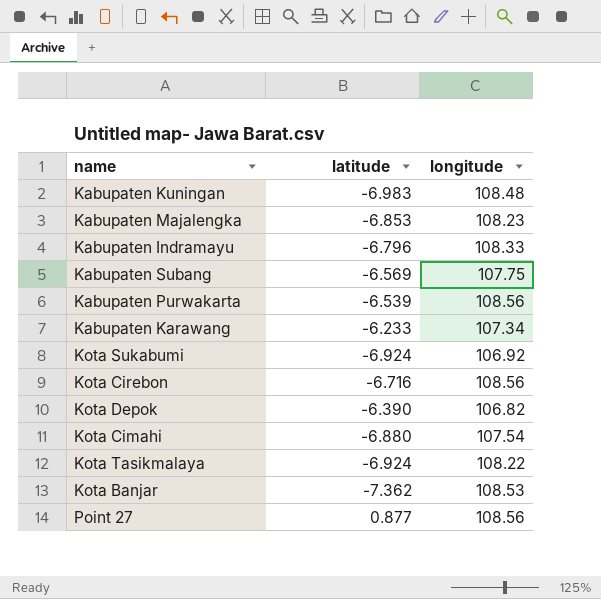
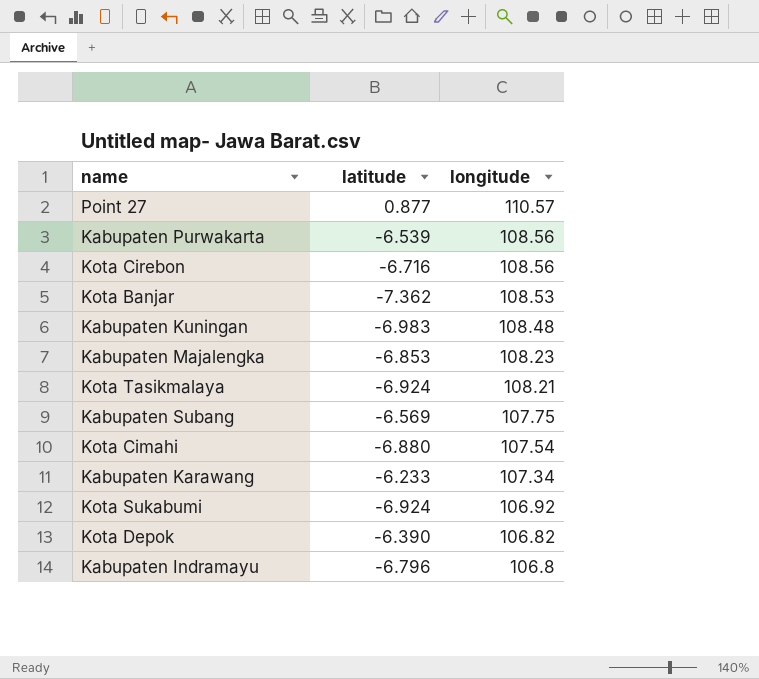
row order: none -> longitude descending
Point 27 | longitude: 108.56 -> 110.57
Kota Tasikmalaya | longitude: 108.22 -> 108.21
Kabupaten Indramayu | longitude: 108.33 -> 106.8

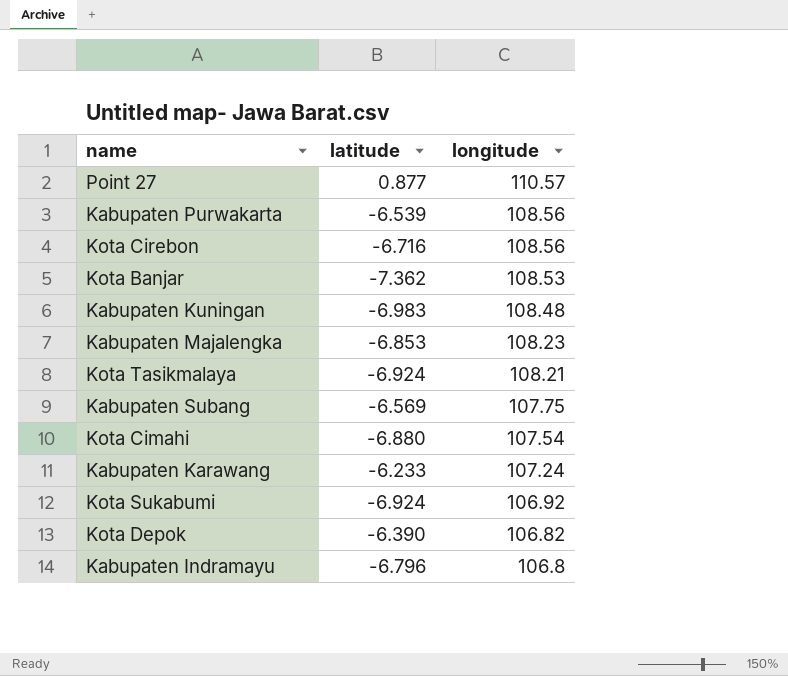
Kabupaten Karawang | longitude: 107.34 -> 107.24

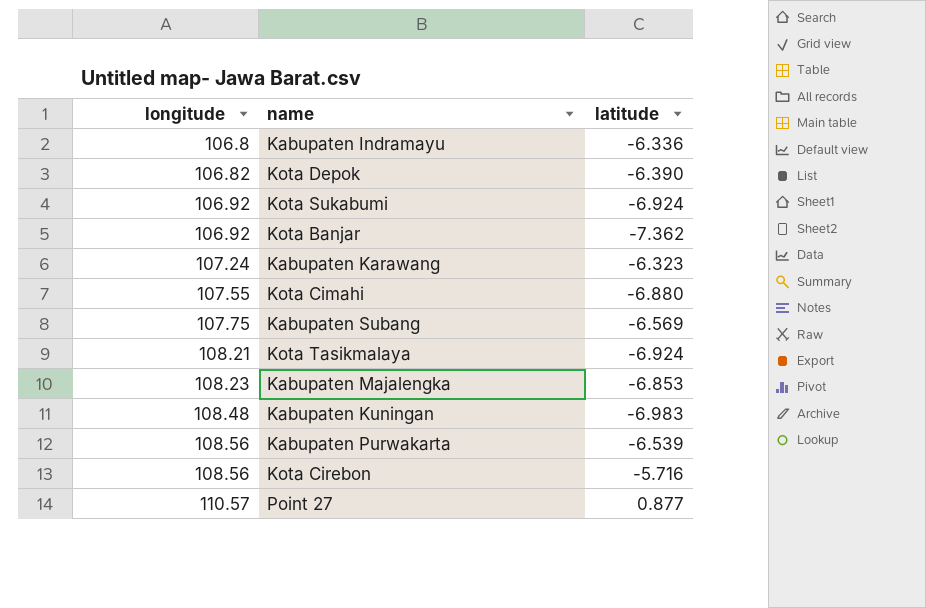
row order: longitude descending -> longitude ascending
column longitude | position: 3 -> 1
Kabupaten Indramayu | latitude: -6.796 -> -6.336
Kota Banjar | longitude: 108.53 -> 106.92
Kabupaten Karawang | latitude: -6.233 -> -6.323
Kota Cimahi | longitude: 107.54 -> 107.55
Kota Cirebon | latitude: -6.716 -> -5.716

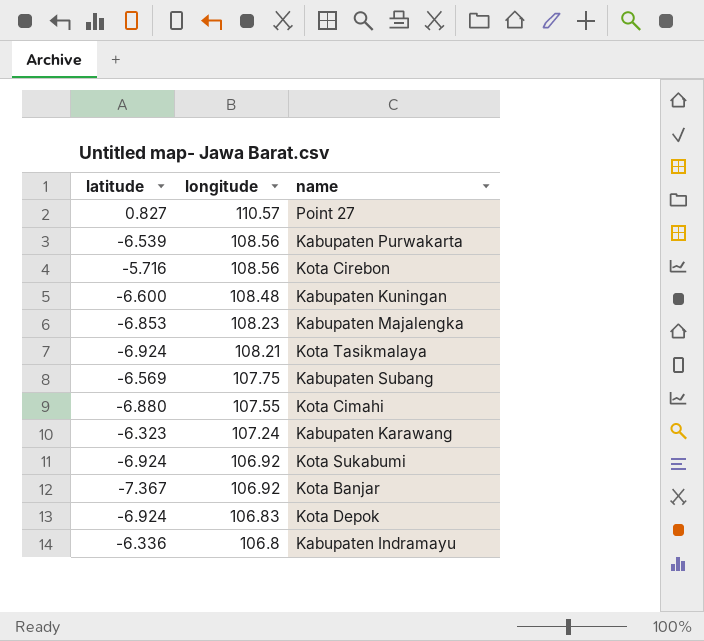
row order: longitude ascending -> longitude descending
column latitude | position: 3 -> 1
Point 27 | latitude: 0.877 -> 0.827
Kabupaten Kuningan | latitude: -6.983 -> -6.600
Kota Banjar | latitude: -7.362 -> -7.367
Kota Depok | latitude: -6.390 -> -6.924
Kota Depok | longitude: 106.82 -> 106.83

